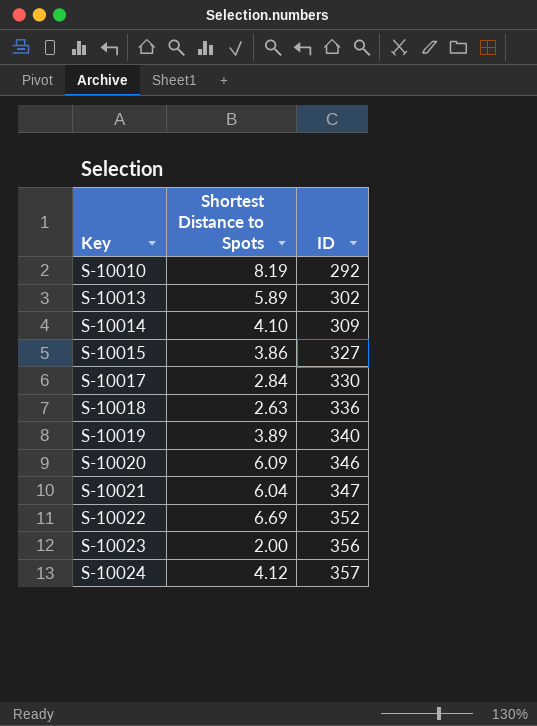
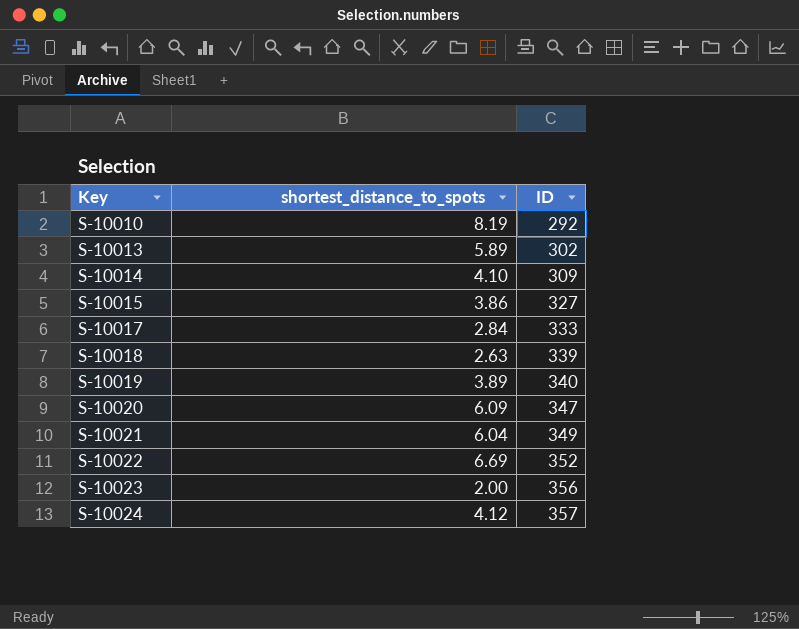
column name: Shortest Distance to Spots -> shortest_distance_to_spots
S-10017 | ID: 330 -> 333
S-10018 | ID: 336 -> 339
S-10020 | ID: 346 -> 347
S-10021 | ID: 347 -> 349

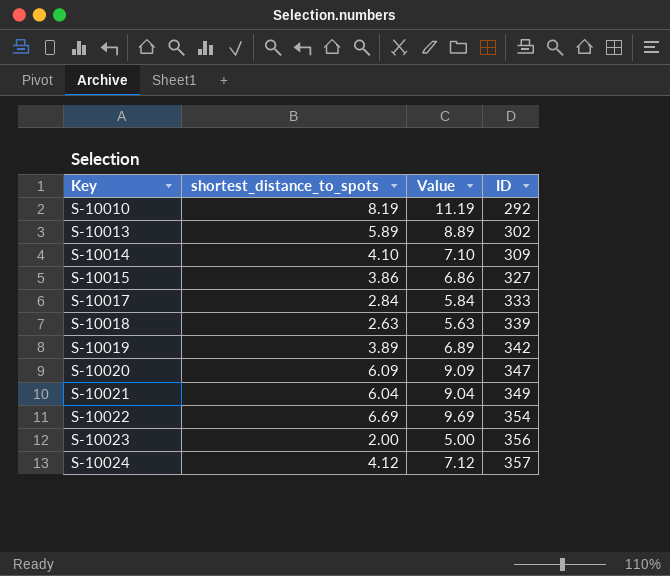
column Value | formula: none -> [shortest_distance_to_spots] + 3
S-10019 | ID: 340 -> 342
S-10022 | ID: 352 -> 354

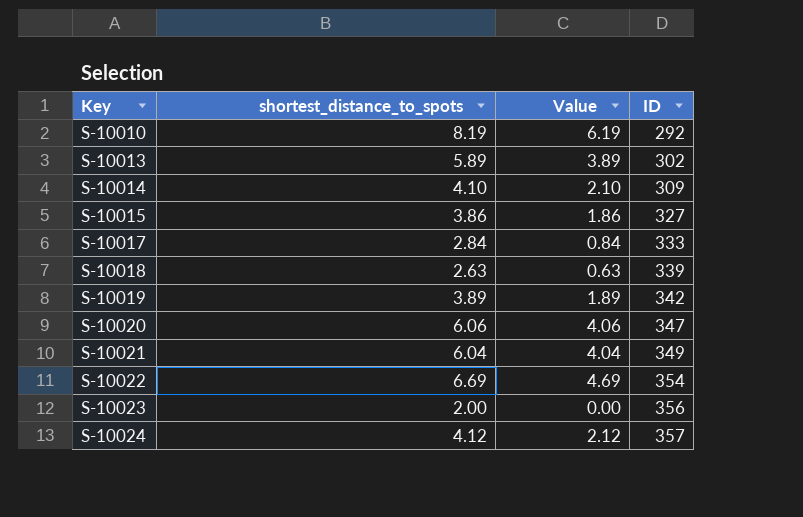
column Value | formula: [shortest_distance_to_spots] + 3 -> [shortest_distance_to_spots] - 2
S-10020 | shortest_distance_to_spots: 6.09 -> 6.06

